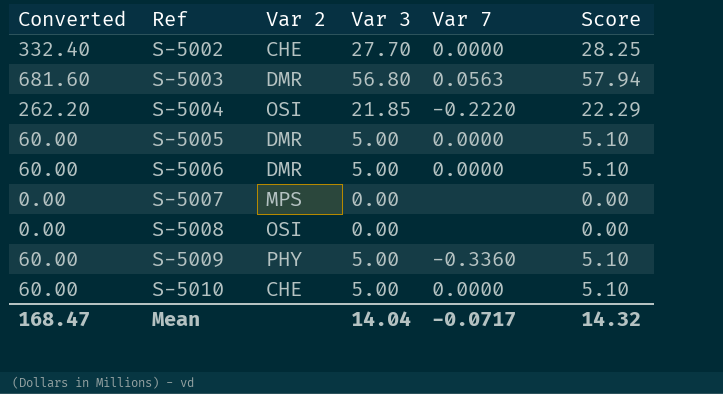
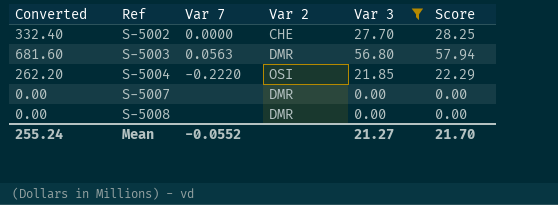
filter: none -> Var 3 != 5.00
column Var 7 | position: 5 -> 3
S-5007 | Var 2: MPS -> DMR
S-5008 | Var 2: OSI -> DMR
Mean | Converted: 168.47 -> 255.24
Mean | Var 7: -0.0717 -> -0.0552
Mean | Var 3: 14.04 -> 21.27
Mean | Score: 14.32 -> 21.70

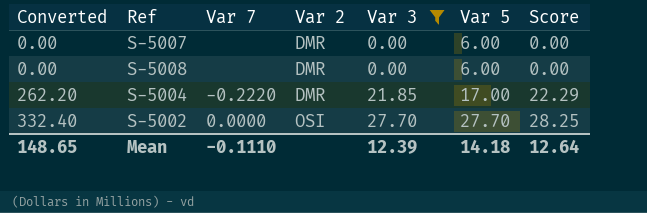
row order: Ref ascending -> Converted ascending
column Var 5 | position: none -> 6
row S-5003: 681.60 | 0.0563 | DMR | 56.80 | 57.94 -> none
S-5004 | Var 2: OSI -> DMR
S-5002 | Var 2: CHE -> OSI
Mean | Converted: 255.24 -> 148.65
Mean | Var 7: -0.0552 -> -0.1110
Mean | Var 3: 21.27 -> 12.39
Mean | Score: 21.70 -> 12.64

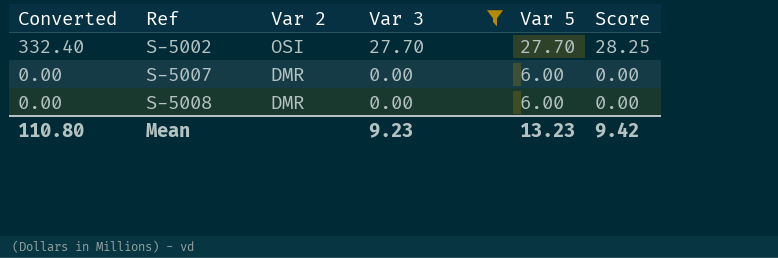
row order: Converted ascending -> Converted descending
column Var 7 | position: 3 -> none
row S-5004: 262.20 | -0.2220 | DMR | 21.85 | 17.00 | 22.29 -> none
Mean | Converted: 148.65 -> 110.80
Mean | Var 3: 12.39 -> 9.23
Mean | Var 5: 14.18 -> 13.23
Mean | Score: 12.64 -> 9.42

